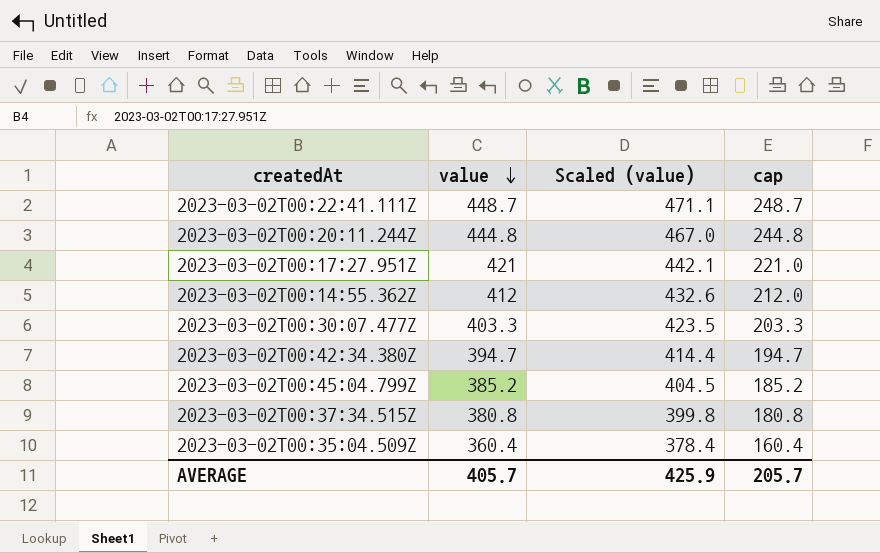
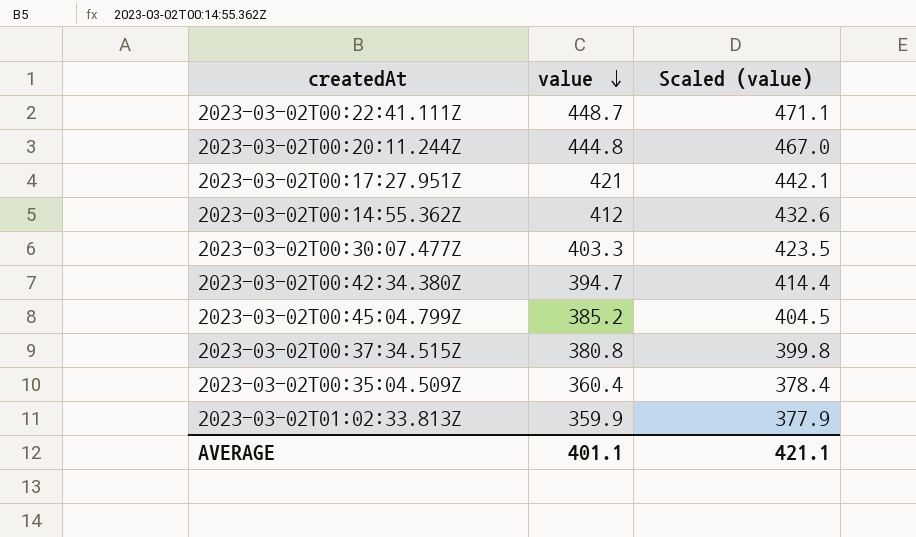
column cap | formula: [value] - 200 -> none
row 2023-03-02T01:02:33.813Z: none -> 359.9 | 377.9
AVERAGE | value: 405.7 -> 401.1
AVERAGE | Scaled (value): 425.9 -> 421.1

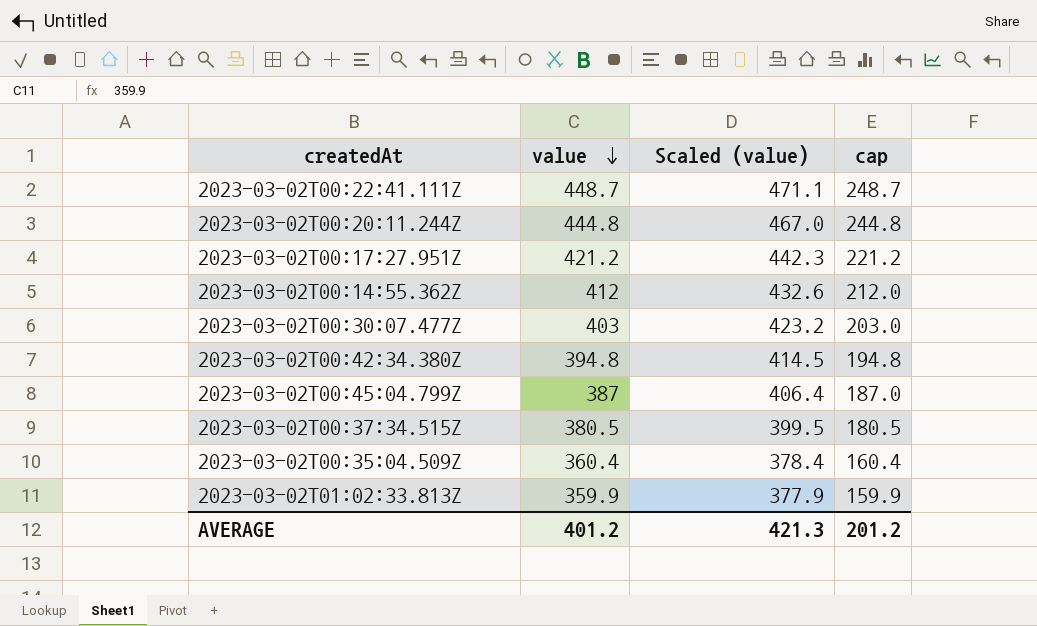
column cap | formula: none -> [value] - 200
2023-03-02T00:17:27.951Z | value: 421 -> 421.2
2023-03-02T00:17:27.951Z | Scaled (value): 442.1 -> 442.3
2023-03-02T00:30:07.477Z | value: 403.3 -> 403
2023-03-02T00:30:07.477Z | Scaled (value): 423.5 -> 423.2
2023-03-02T00:42:34.380Z | value: 394.7 -> 394.8
2023-03-02T00:42:34.380Z | Scaled (value): 414.4 -> 414.5
2023-03-02T00:45:04.799Z | value: 385.2 -> 387
2023-03-02T00:45:04.799Z | Scaled (value): 404.5 -> 406.4
2023-03-02T00:37:34.515Z | value: 380.8 -> 380.5
2023-03-02T00:37:34.515Z | Scaled (value): 399.8 -> 399.5
AVERAGE | value: 401.1 -> 401.2
AVERAGE | Scaled (value): 421.1 -> 421.3

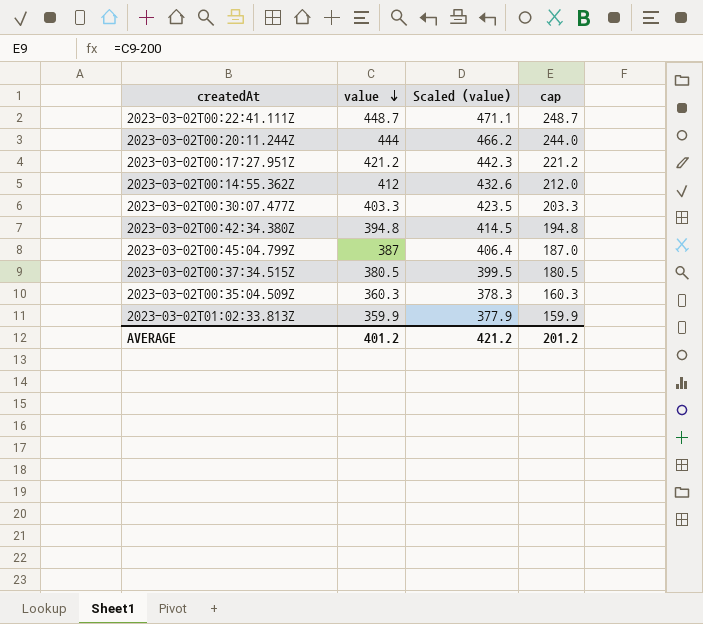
2023-03-02T00:20:11.244Z | value: 444.8 -> 444
2023-03-02T00:20:11.244Z | Scaled (value): 467.0 -> 466.2
2023-03-02T00:20:11.244Z | cap: 244.8 -> 244.0
2023-03-02T00:30:07.477Z | value: 403 -> 403.3
2023-03-02T00:30:07.477Z | Scaled (value): 423.2 -> 423.5
2023-03-02T00:30:07.477Z | cap: 203.0 -> 203.3
2023-03-02T00:35:04.509Z | value: 360.4 -> 360.3
2023-03-02T00:35:04.509Z | Scaled (value): 378.4 -> 378.3
2023-03-02T00:35:04.509Z | cap: 160.4 -> 160.3
AVERAGE | Scaled (value): 421.3 -> 421.2

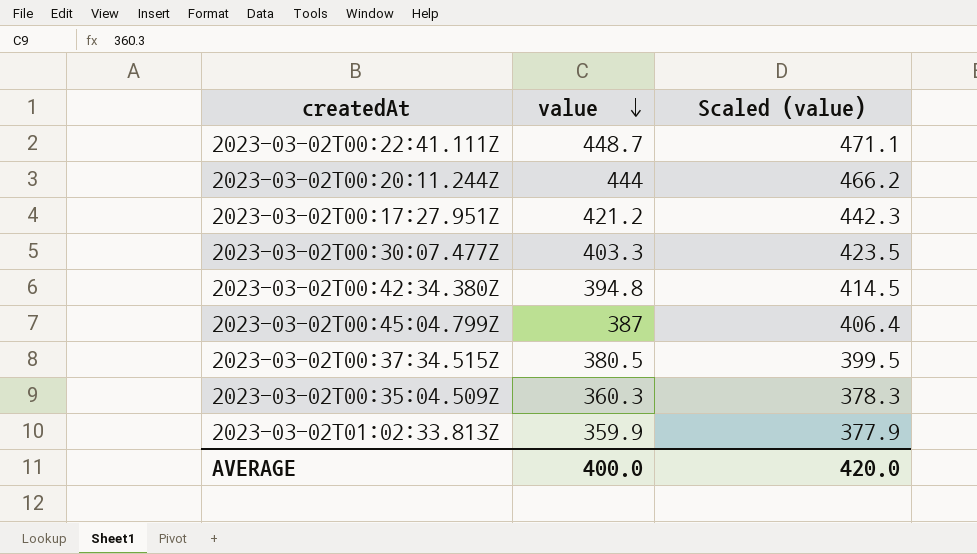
column cap | formula: [value] - 200 -> none
row 2023-03-02T00:14:55.362Z: 412 | 432.6 | 212.0 -> none
AVERAGE | value: 401.2 -> 400.0
AVERAGE | Scaled (value): 421.2 -> 420.0

